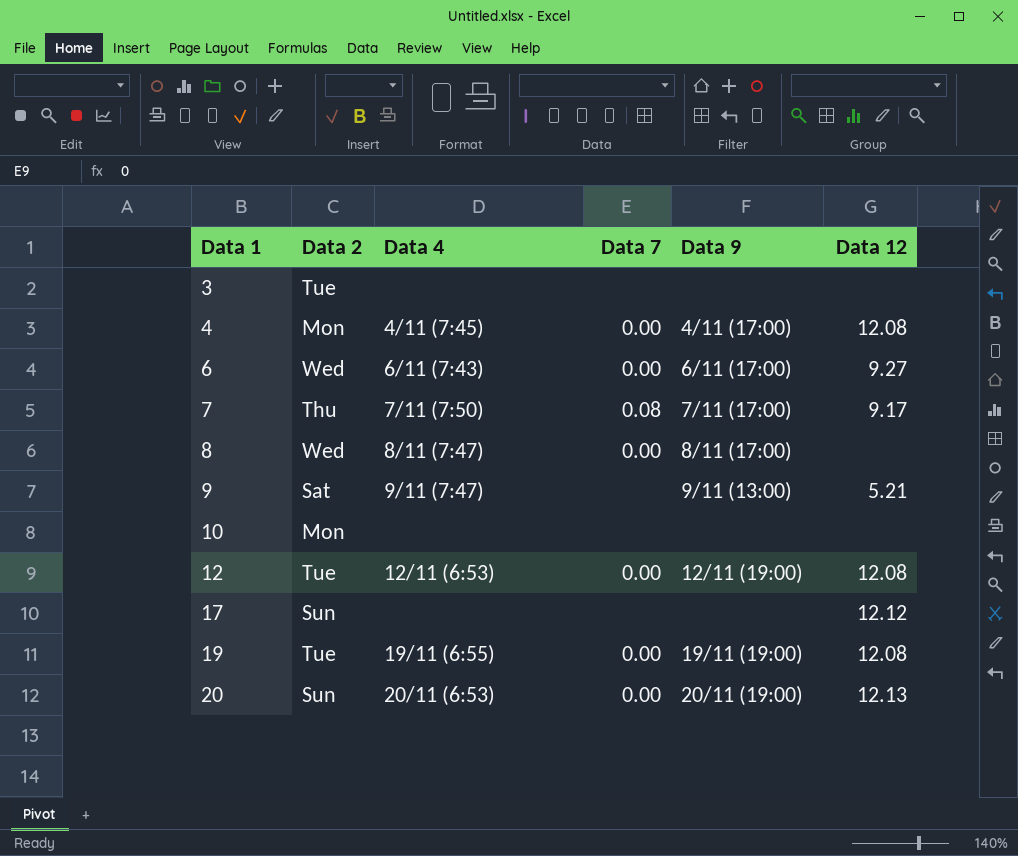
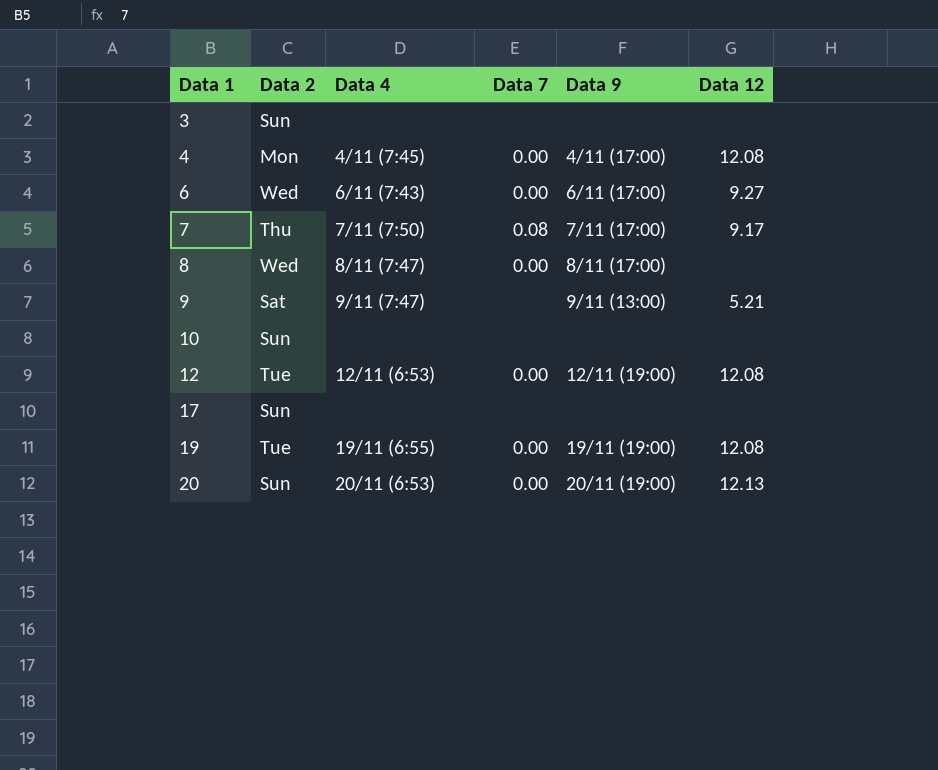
3 | Data 2: Tue -> Sun
10 | Data 2: Mon -> Sun
17 | Data 12: 12.12 -> none

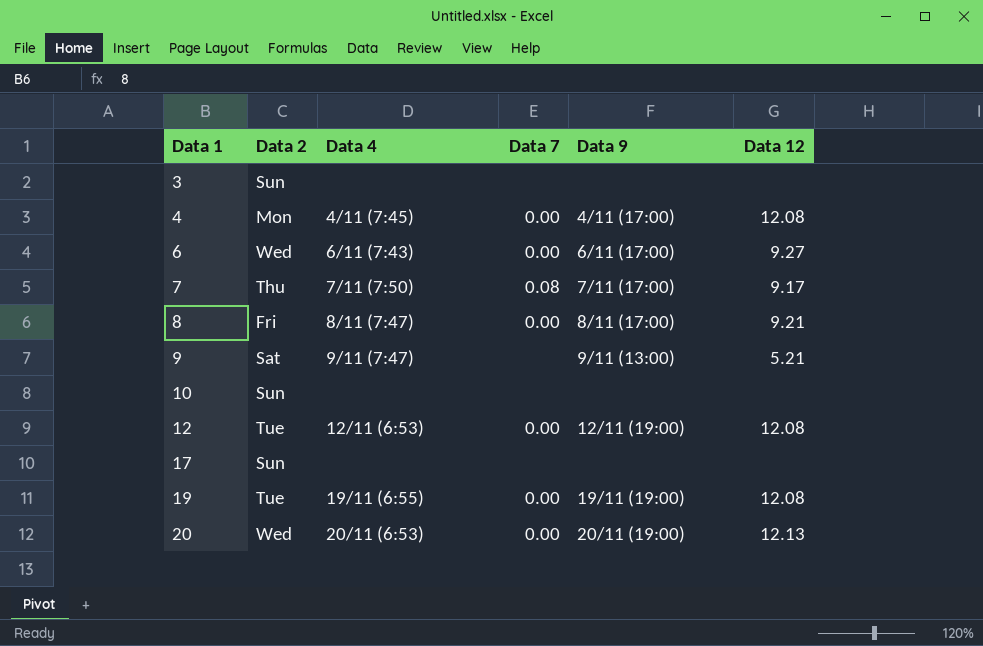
8 | Data 2: Wed -> Fri
8 | Data 12: none -> 9.21
20 | Data 2: Sun -> Wed

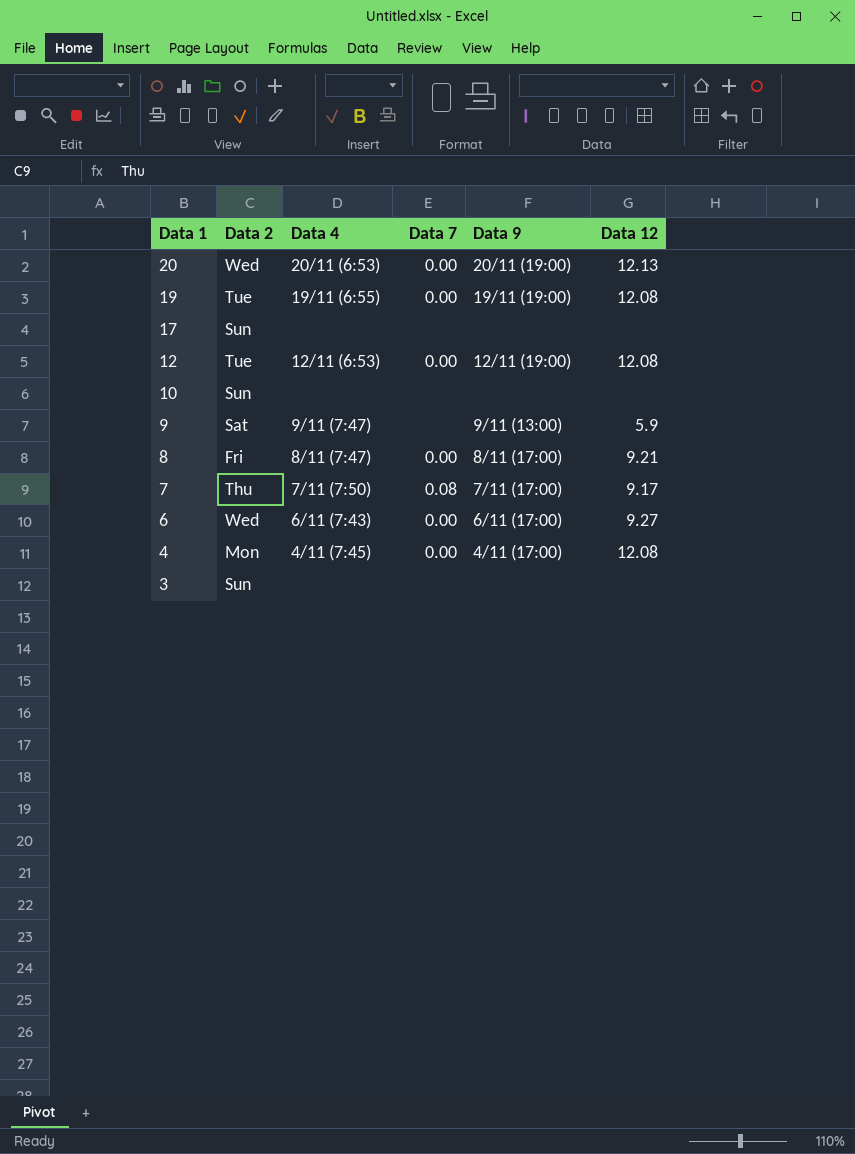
row order: Data 1 ascending -> Data 1 descending
9 | Data 12: 5.21 -> 5.9

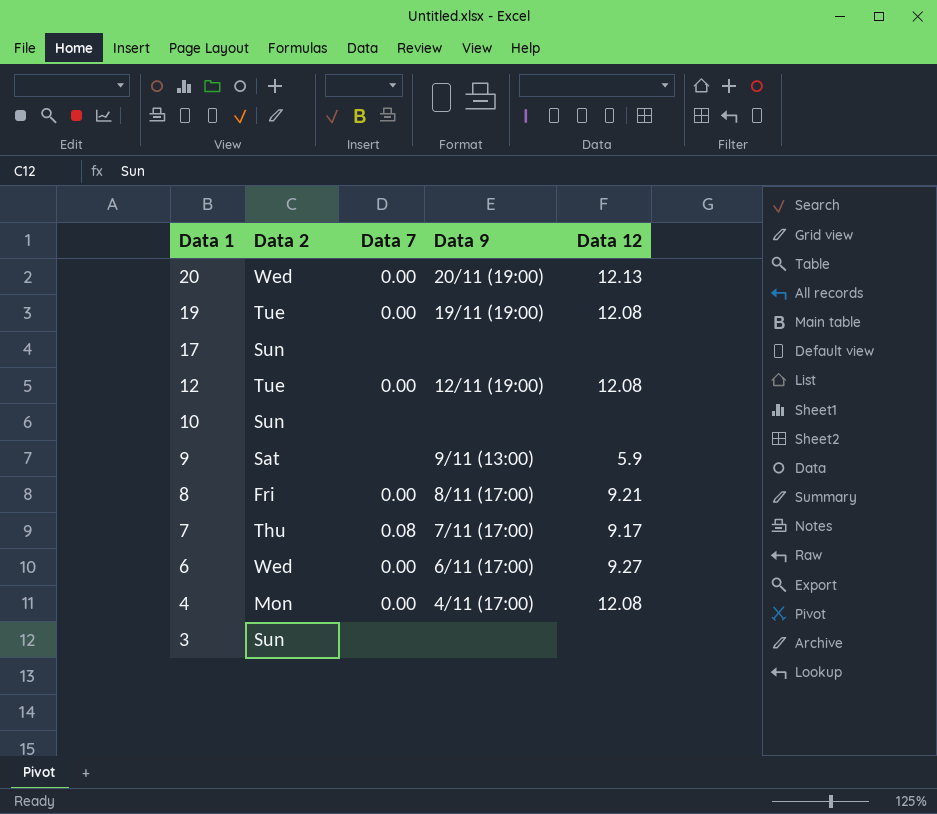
column Data 4 | position: 3 -> none

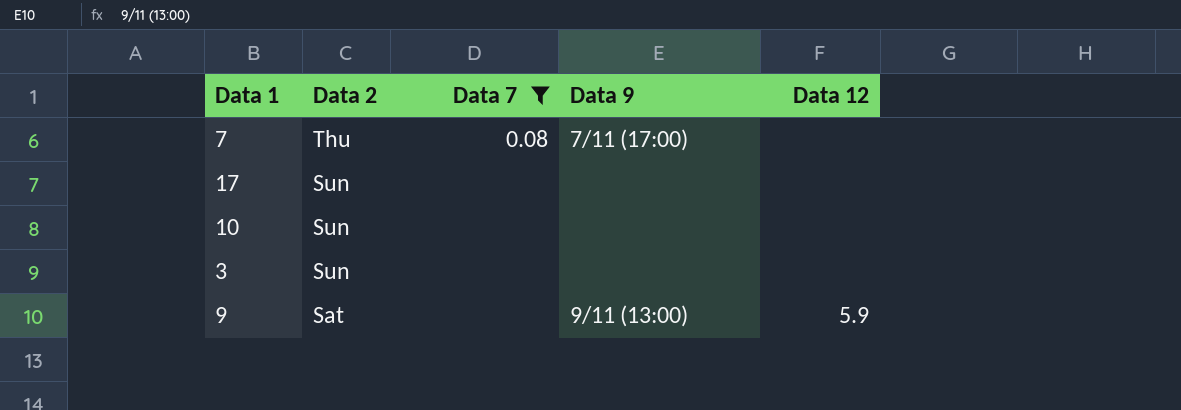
filter: none -> Data 7 != 0.00
row order: Data 1 descending -> Data 2 descending
7 | Data 12: 9.17 -> none

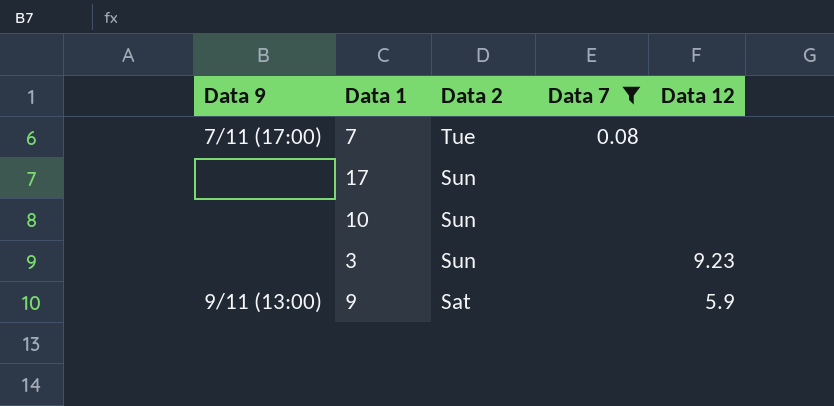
column Data 9 | position: 4 -> 1
7 | Data 2: Thu -> Tue
3 | Data 12: none -> 9.23

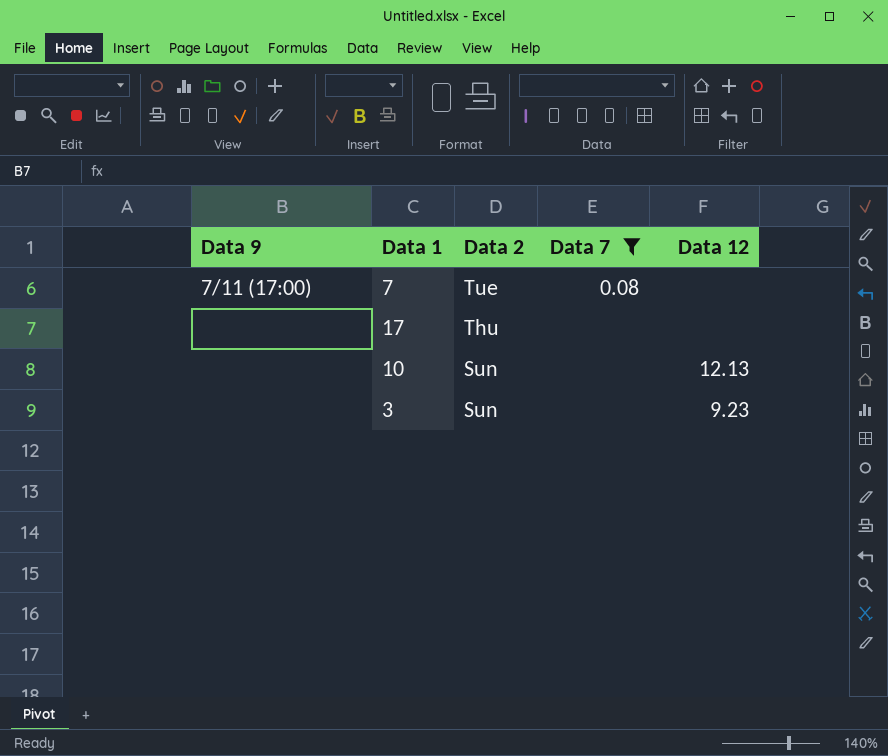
row 9: 9/11 (13:00) | Sat | none | 5.9 -> none
17 | Data 2: Sun -> Thu
10 | Data 12: none -> 12.13

